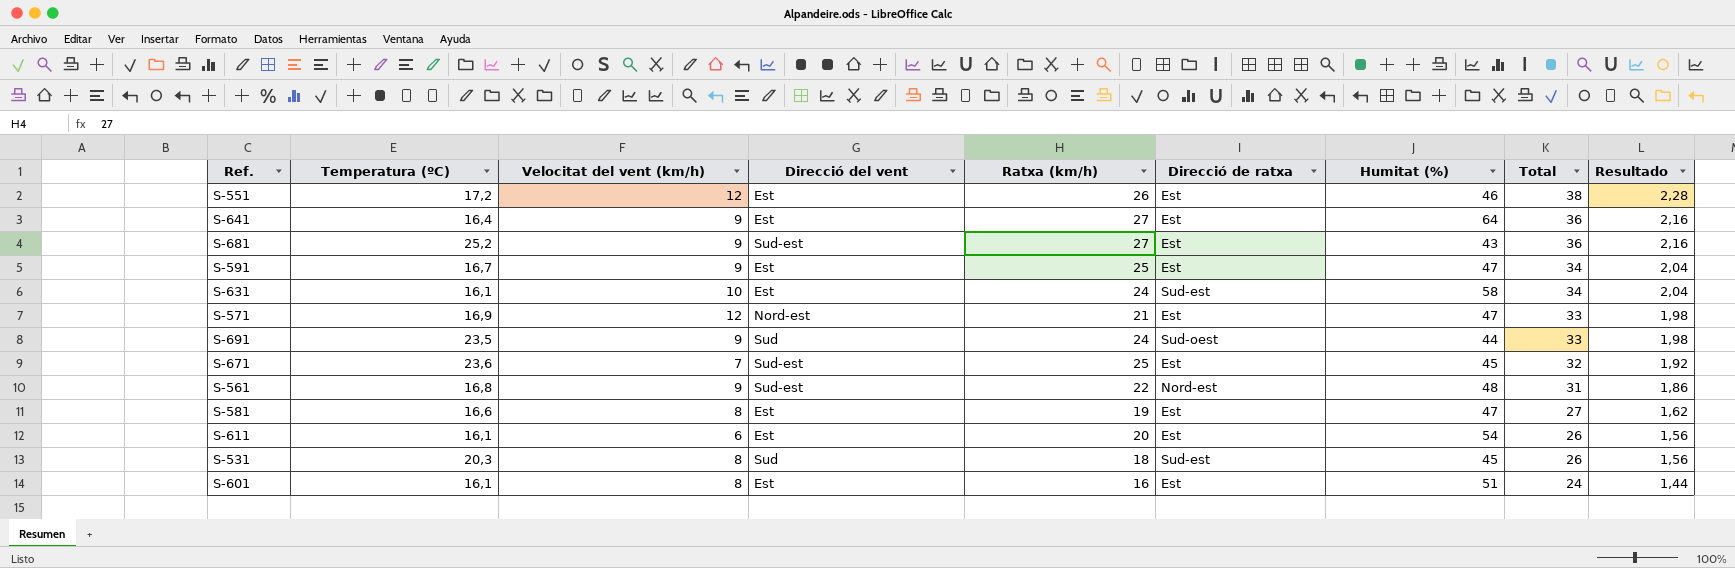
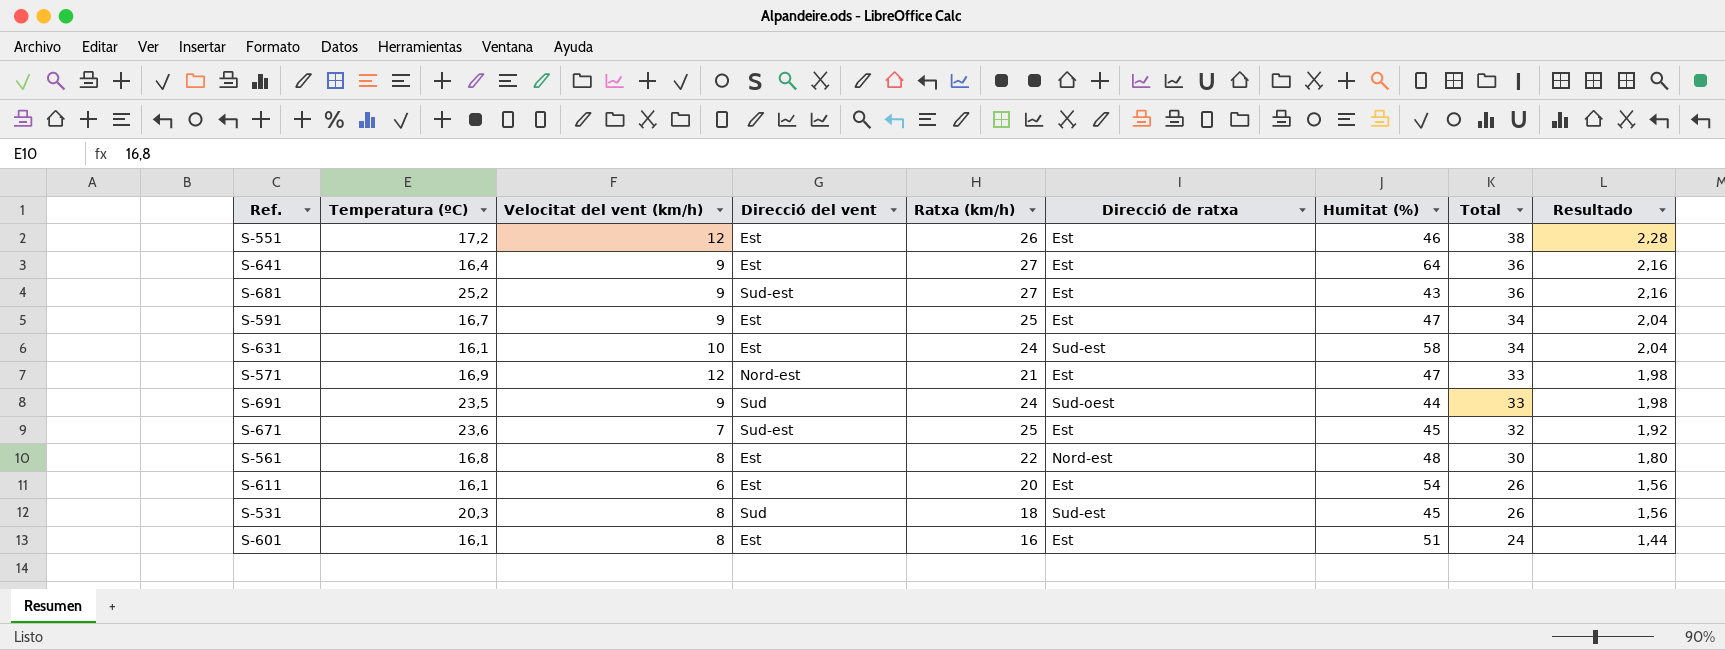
row S-581: 16,6 | 8 | Est | 19 | Est | 47 | 27 | 1,62 -> none
S-561 | Velocitat del vent (km/h): 9 -> 8
S-561 | Direcció del vent: Sud-est -> Est
S-561 | Total: 31 -> 30
S-561 | Resultado: 1,86 -> 1,80

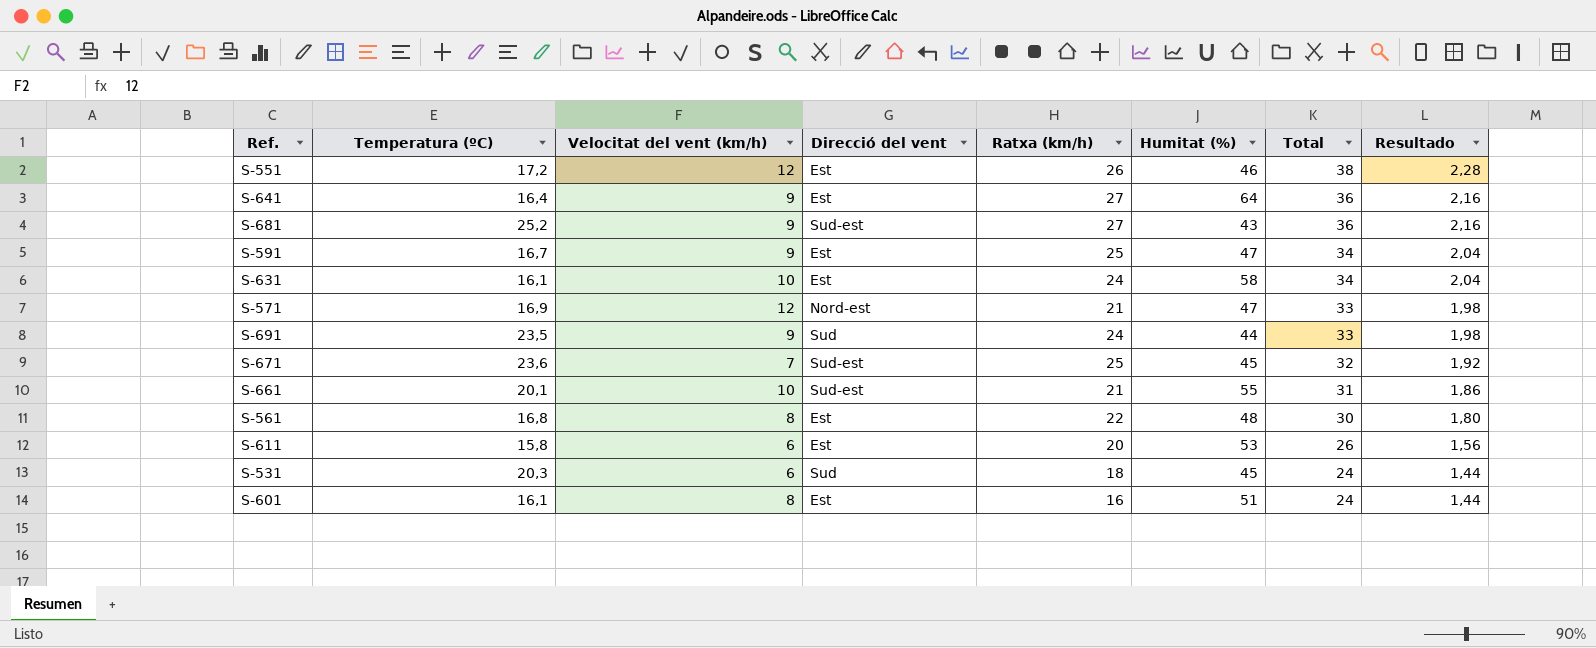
column Direcció de ratxa | position: 6 -> none
row S-661: none -> 20,1 | 10 | Sud-est | 21 | 55 | 31 | 1,86
S-611 | Temperatura (ºC): 16,1 -> 15,8
S-611 | Humitat (%): 54 -> 53
S-531 | Velocitat del vent (km/h): 8 -> 6
S-531 | Total: 26 -> 24
S-531 | Resultado: 1,56 -> 1,44

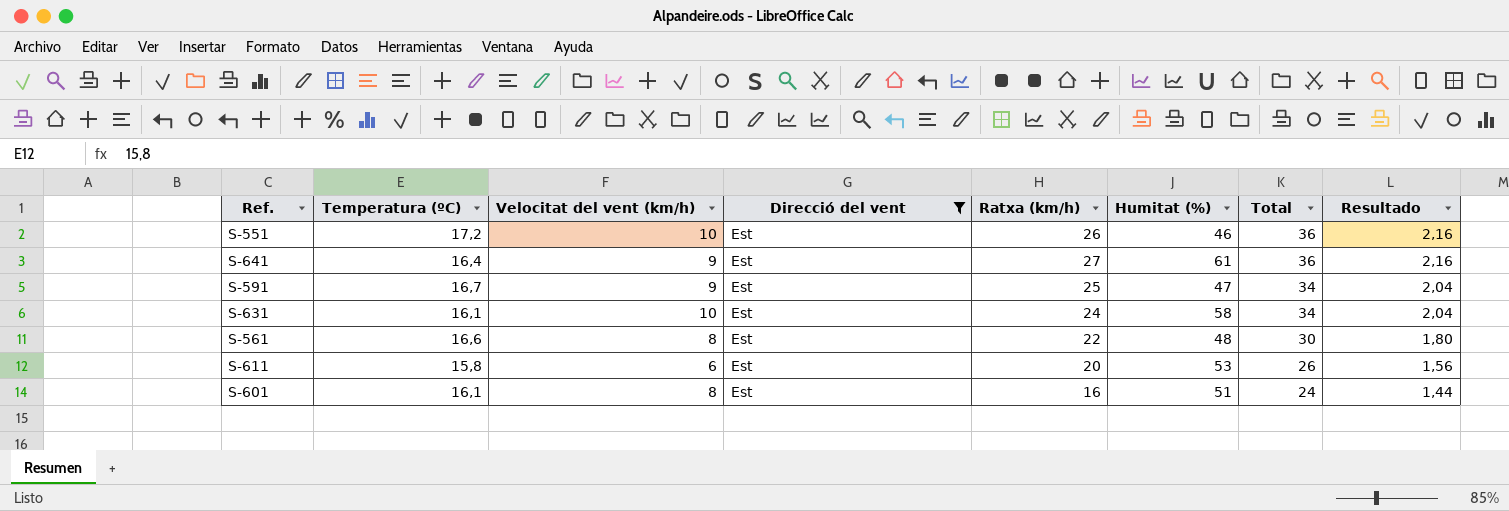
filter: none -> Direcció del vent = Est
S-551 | Velocitat del vent (km/h): 12 -> 10
S-551 | Total: 38 -> 36
S-551 | Resultado: 2,28 -> 2,16
S-641 | Humitat (%): 64 -> 61
S-561 | Temperatura (ºC): 16,8 -> 16,6

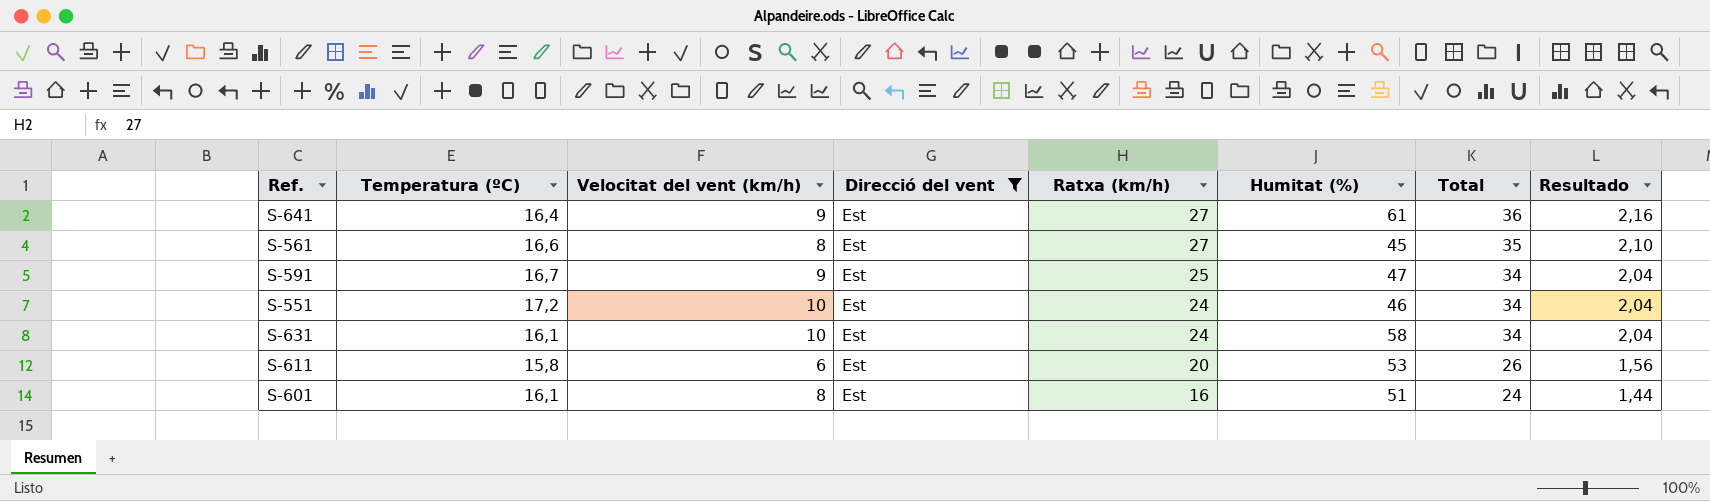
row order: Total descending -> Ratxa (km/h) descending
S-561 | Ratxa (km/h): 22 -> 27
S-561 | Humitat (%): 48 -> 45
S-561 | Total: 30 -> 35
S-561 | Resultado: 1,80 -> 2,10
S-551 | Ratxa (km/h): 26 -> 24
S-551 | Total: 36 -> 34
S-551 | Resultado: 2,16 -> 2,04

